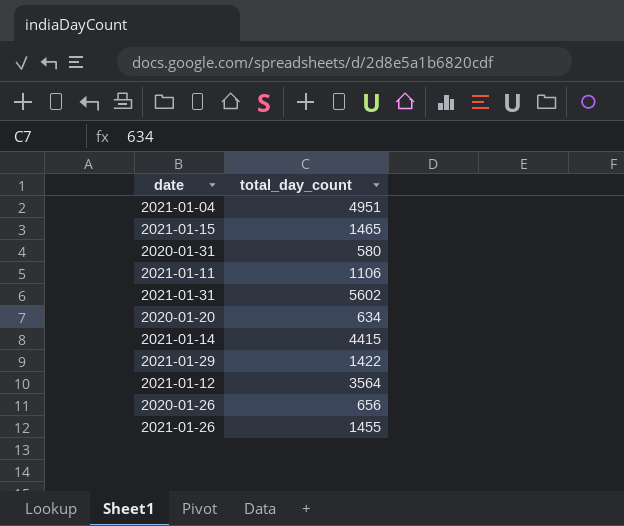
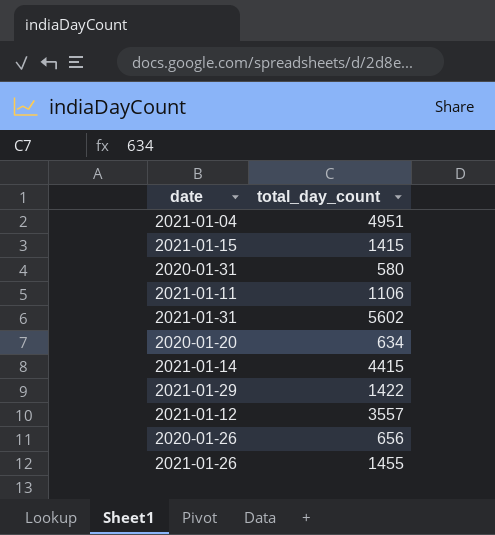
2021-01-15 | total_day_count: 1465 -> 1415
2021-01-12 | total_day_count: 3564 -> 3557

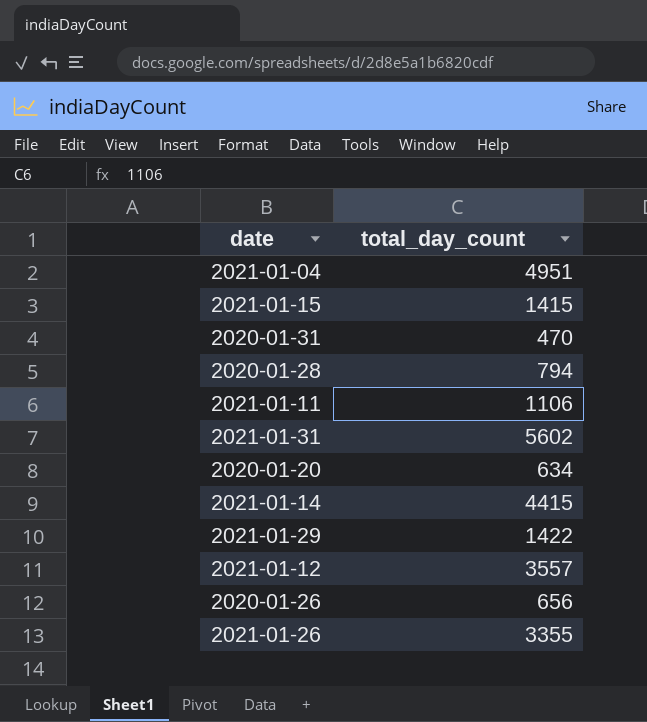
2020-01-31 | total_day_count: 580 -> 470
row 2020-01-28: none -> 794
2021-01-26 | total_day_count: 1455 -> 3355

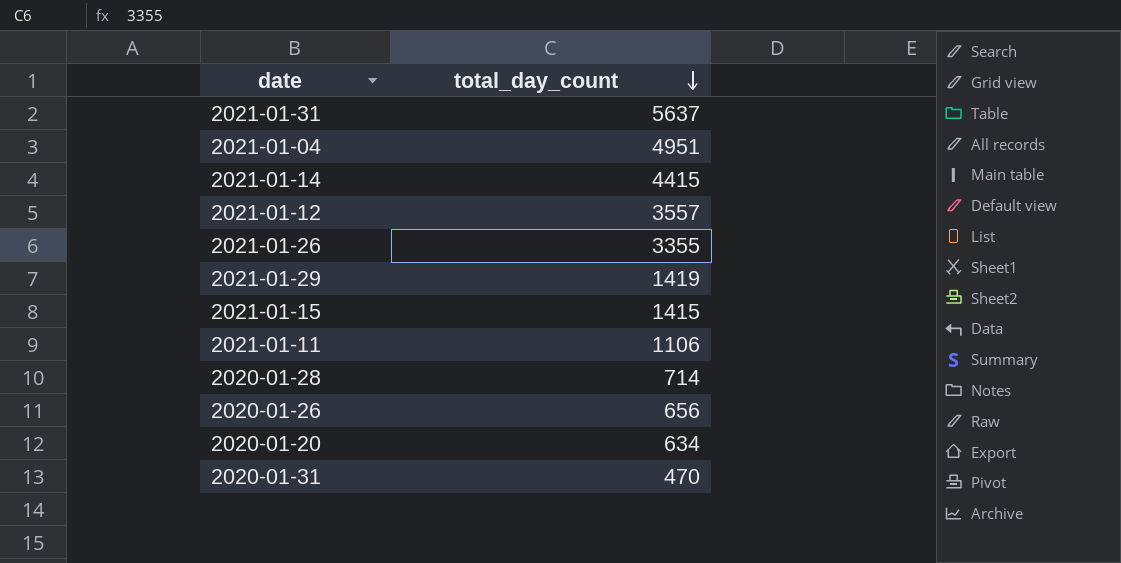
row order: none -> total_day_count descending
2021-01-31 | total_day_count: 5602 -> 5637
2021-01-29 | total_day_count: 1422 -> 1419
2020-01-28 | total_day_count: 794 -> 714

